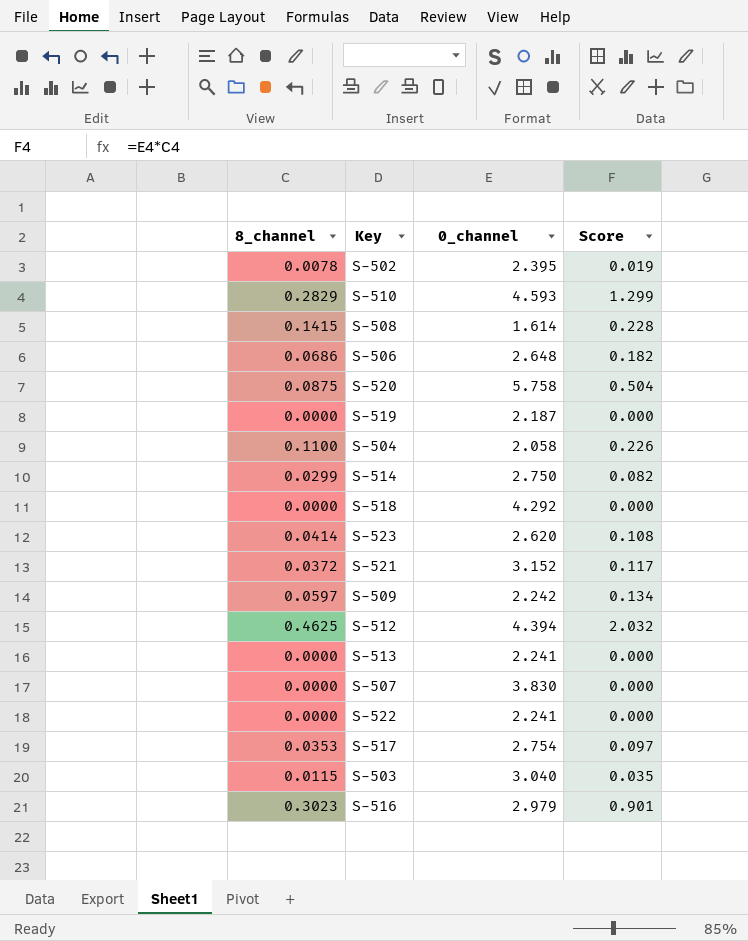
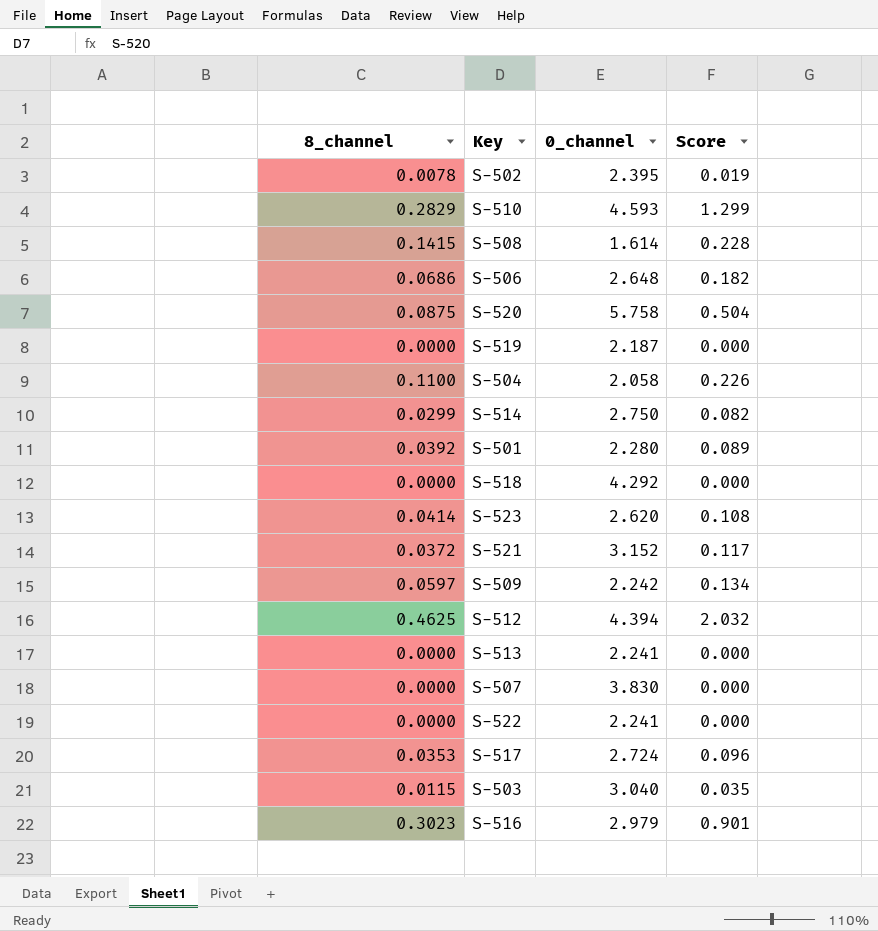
row S-501: none -> 0.0392 | 2.280 | 0.089
S-517 | 0_channel: 2.754 -> 2.724
S-517 | Score: 0.097 -> 0.096

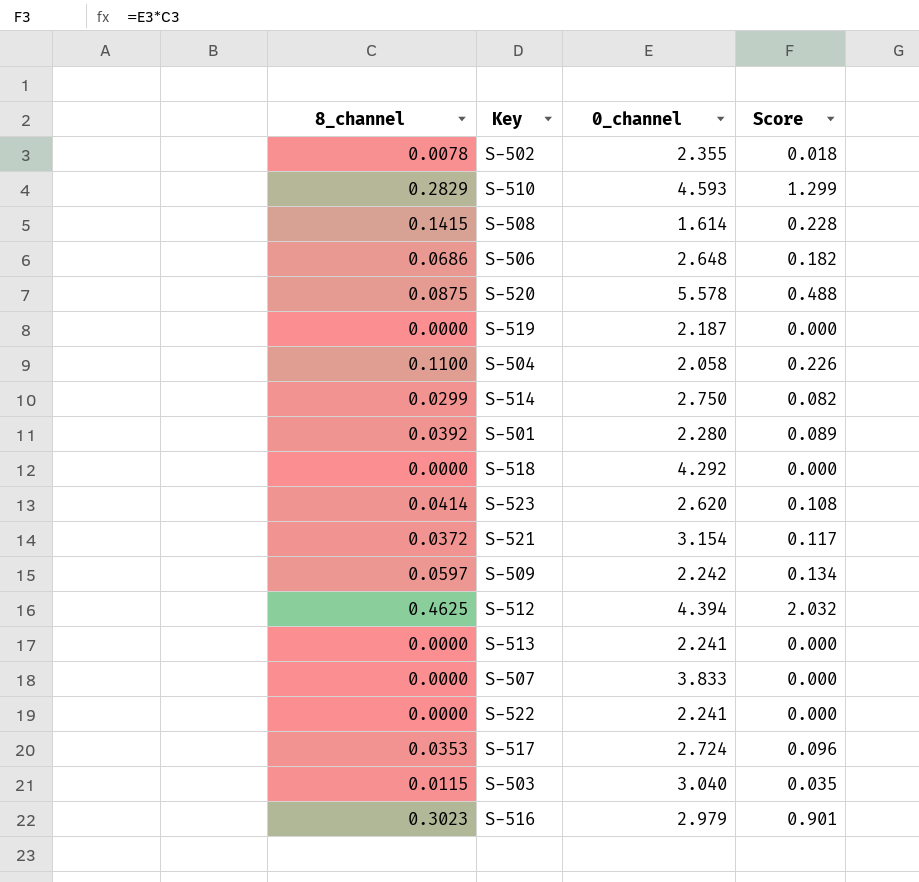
S-502 | 0_channel: 2.395 -> 2.355
S-502 | Score: 0.019 -> 0.018
S-520 | 0_channel: 5.758 -> 5.578
S-520 | Score: 0.504 -> 0.488
S-521 | 0_channel: 3.152 -> 3.154
S-507 | 0_channel: 3.830 -> 3.833

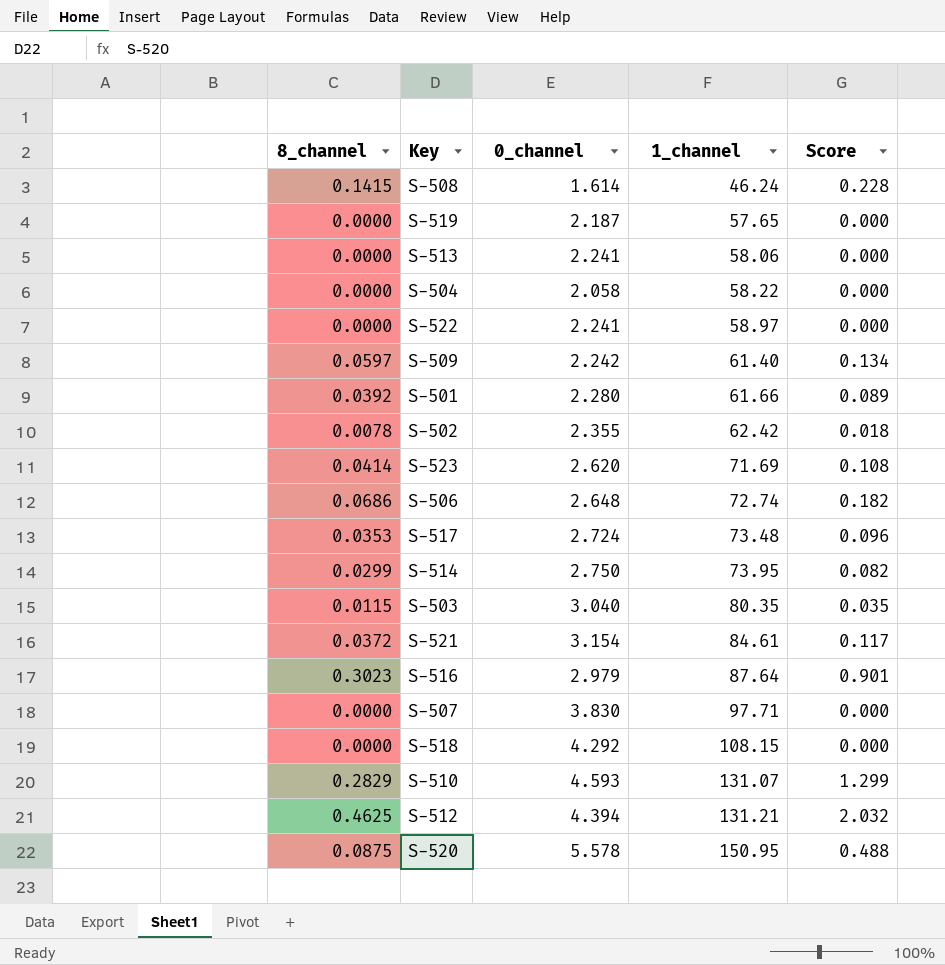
row order: none -> 1_channel ascending
column 1_channel | position: none -> 4
S-504 | 8_channel: 0.1100 -> 0.0000
S-504 | Score: 0.226 -> 0.000
S-507 | 0_channel: 3.833 -> 3.830

